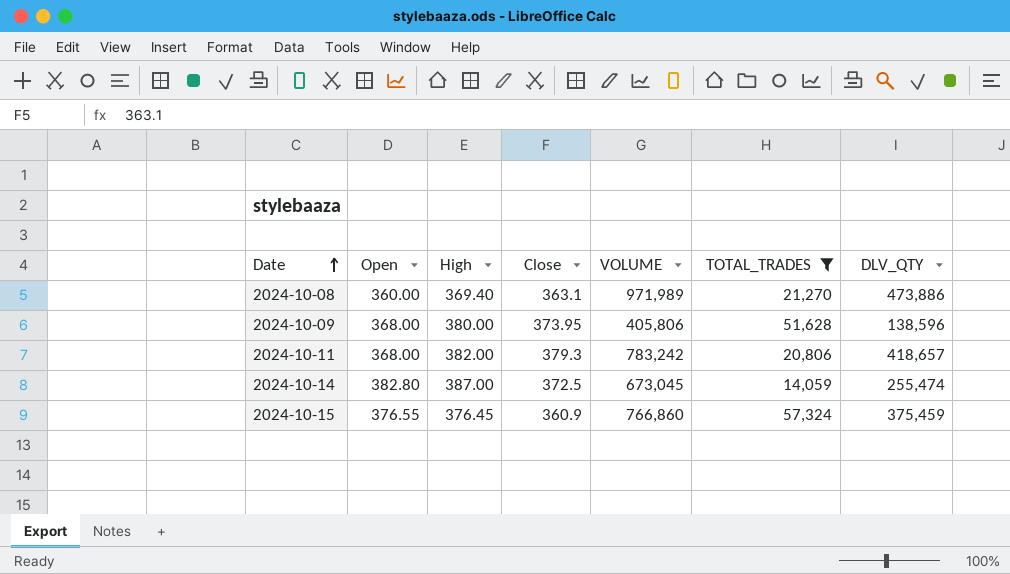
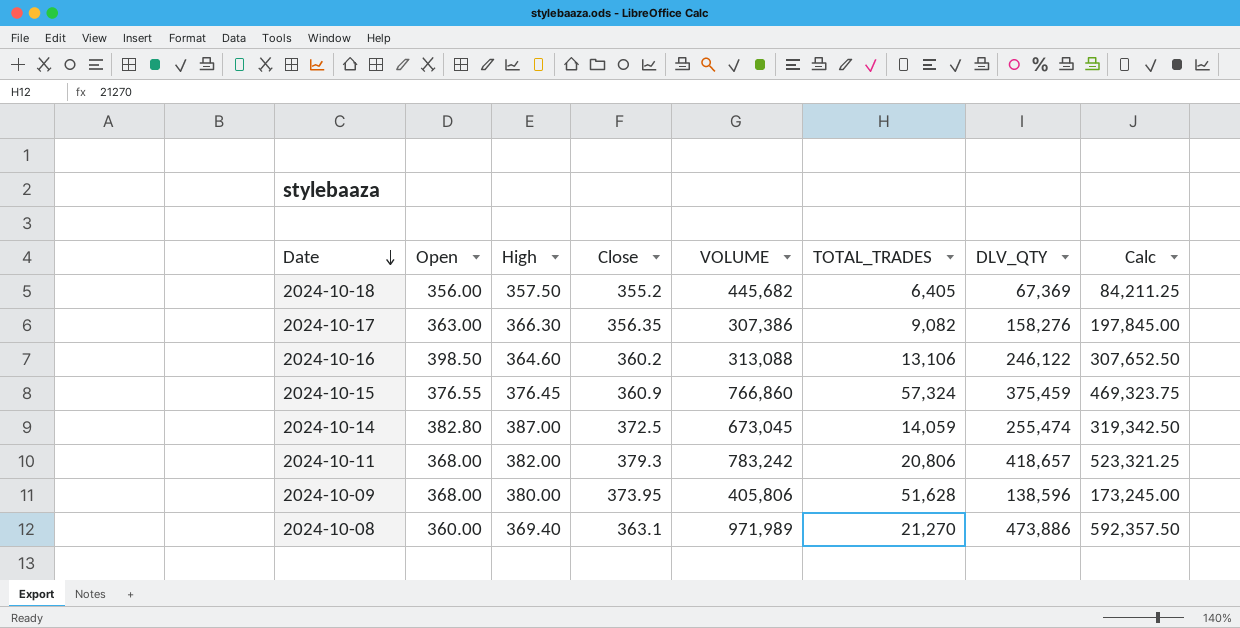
filter: TOTAL_TRADES >= 14,059 -> none
row order: Date ascending -> Date descending
column Calc | formula: none -> [DLV_QTY] * 1.25

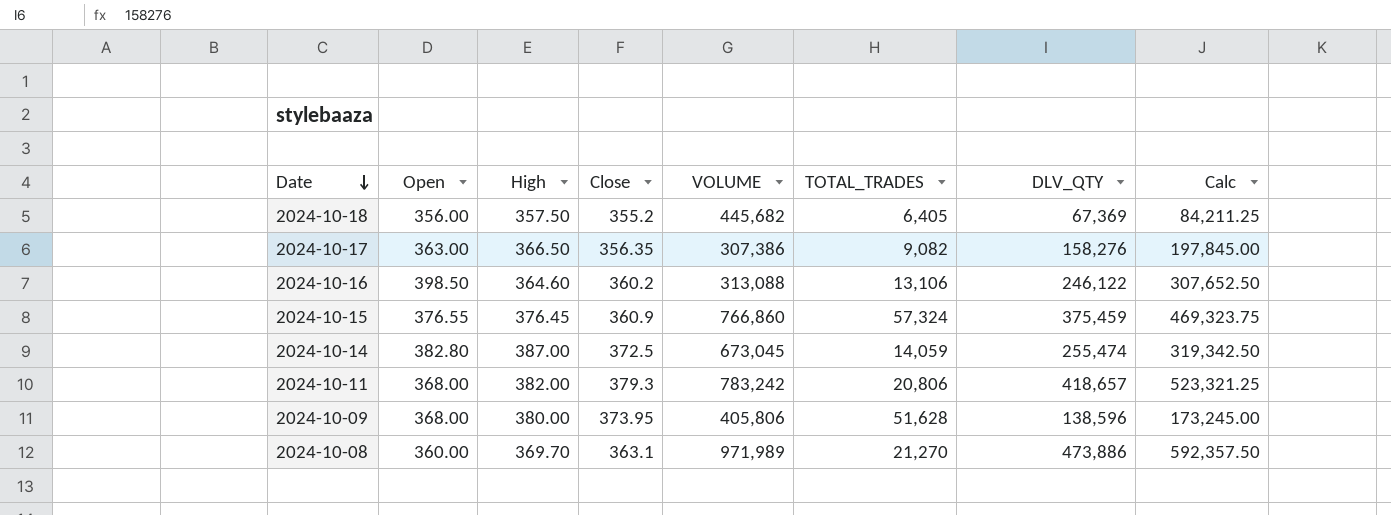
2024-10-17 | High: 366.30 -> 366.50
2024-10-08 | High: 369.40 -> 369.70

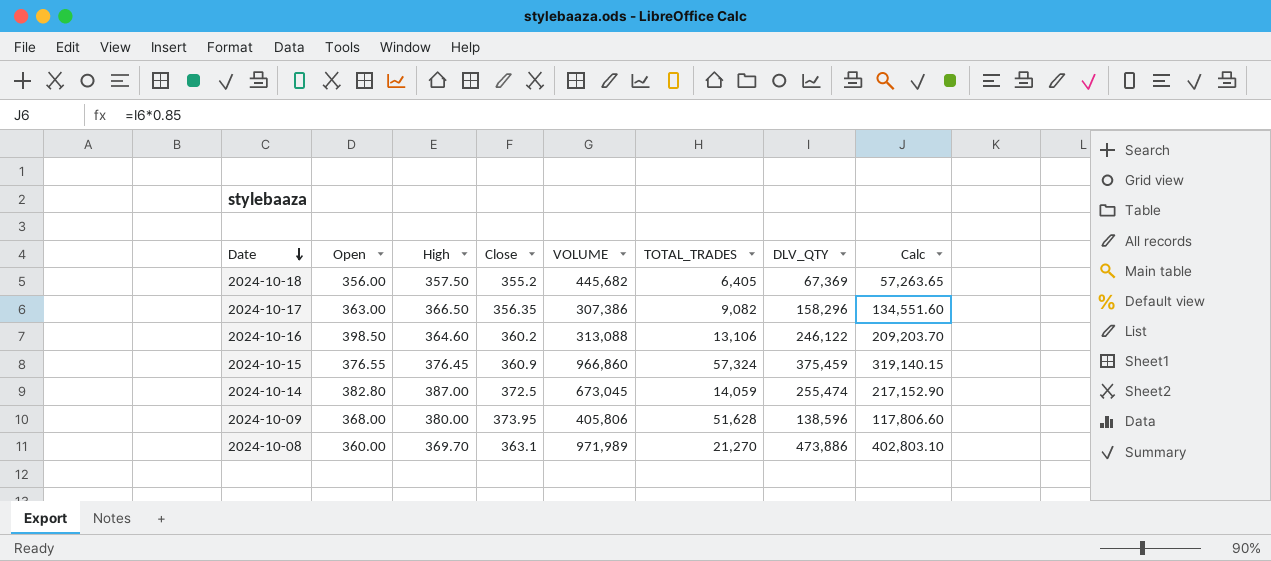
column Calc | formula: [DLV_QTY] * 1.25 -> [DLV_QTY] * 0.85
row 2024-10-11: 368.00 | 382.00 | 379.3 | 783,242 | 20,806 | 418,657 | 523,321.25 -> none
2024-10-17 | DLV_QTY: 158,276 -> 158,296
2024-10-15 | VOLUME: 766,860 -> 966,860

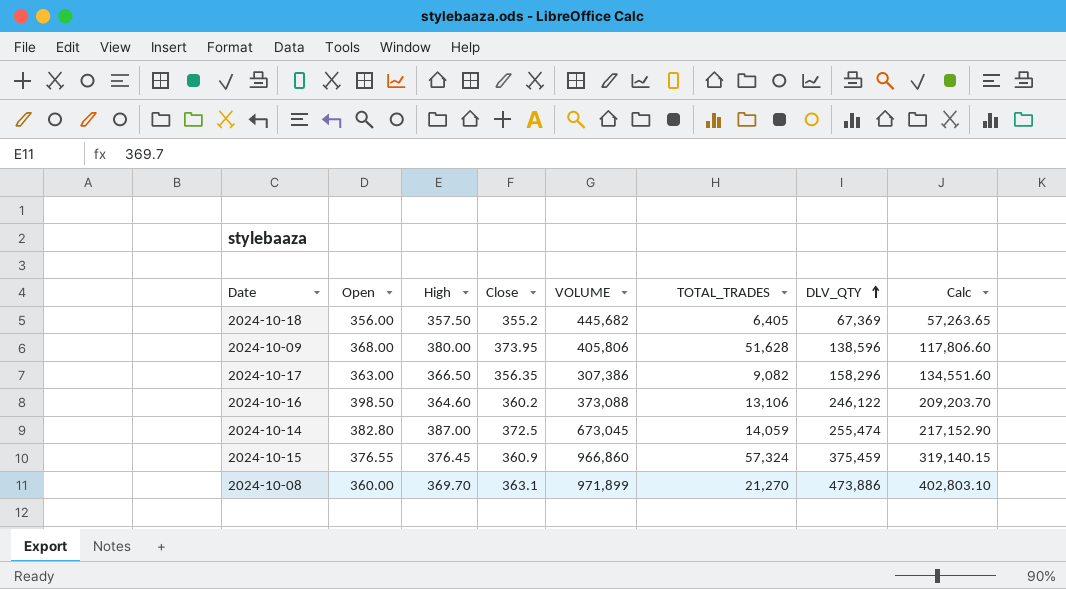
row order: Date descending -> DLV_QTY ascending
2024-10-16 | VOLUME: 313,088 -> 373,088
2024-10-08 | VOLUME: 971,989 -> 971,899

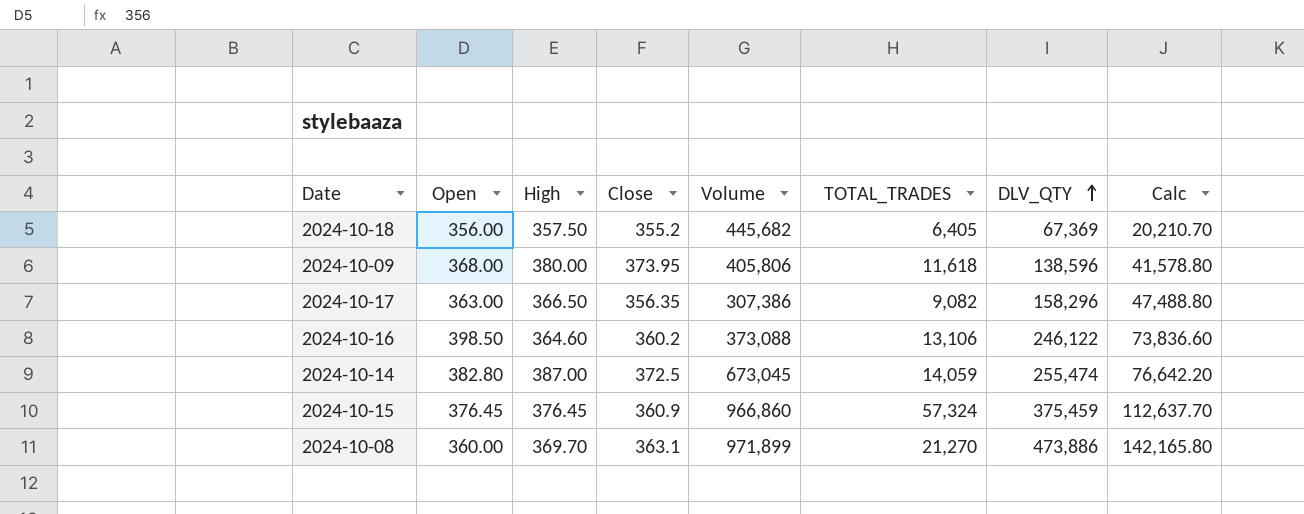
column name: VOLUME -> Volume
column Calc | formula: [DLV_QTY] * 0.85 -> [DLV_QTY] * 0.3
2024-10-09 | TOTAL_TRADES: 51,628 -> 11,618
2024-10-15 | Open: 376.55 -> 376.45

